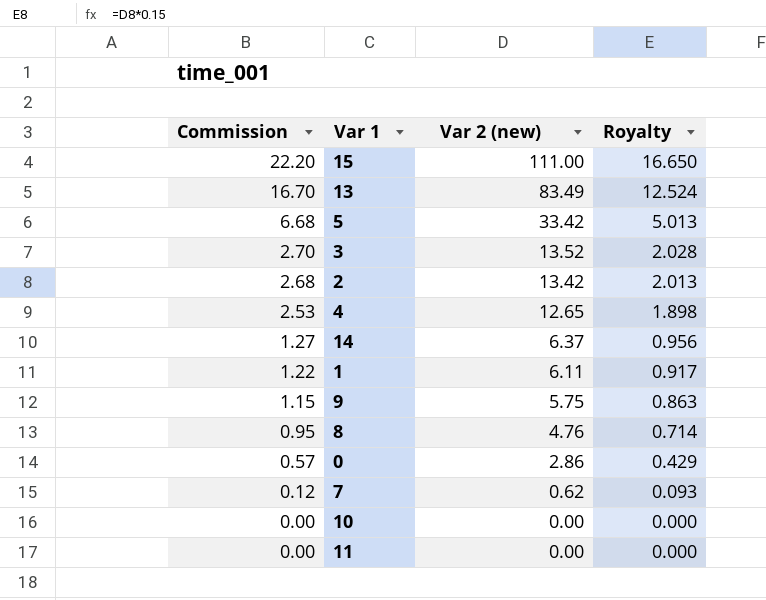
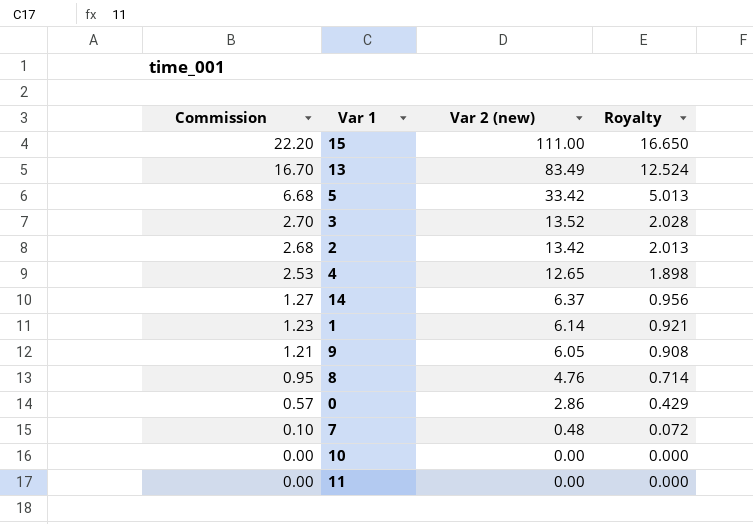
1 | Commission: 1.22 -> 1.23
1 | Var 2 (new): 6.11 -> 6.14
1 | Royalty: 0.917 -> 0.921
9 | Commission: 1.15 -> 1.21
9 | Var 2 (new): 5.75 -> 6.05
9 | Royalty: 0.863 -> 0.908
7 | Commission: 0.12 -> 0.10
7 | Var 2 (new): 0.62 -> 0.48
7 | Royalty: 0.093 -> 0.072

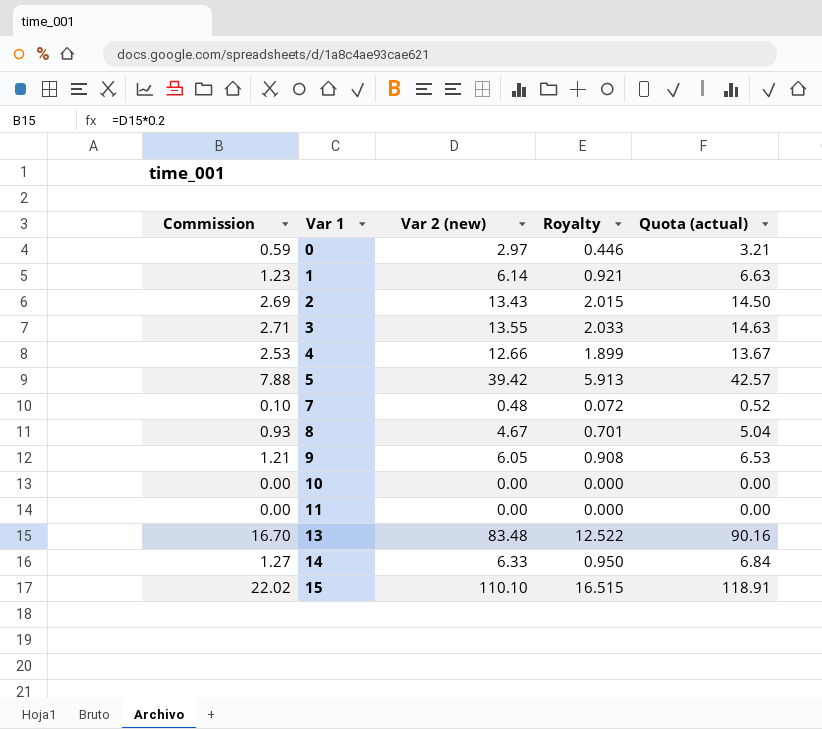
row order: Commission descending -> Var 1 ascending
column Quota (actual) | formula: none -> [Var 2 (new)] * 1.08
0 | Commission: 0.57 -> 0.59
0 | Var 2 (new): 2.86 -> 2.97
0 | Royalty: 0.429 -> 0.446
2 | Commission: 2.68 -> 2.69
2 | Var 2 (new): 13.42 -> 13.43
2 | Royalty: 2.013 -> 2.015
3 | Commission: 2.70 -> 2.71
3 | Var 2 (new): 13.52 -> 13.55
3 | Royalty: 2.028 -> 2.033
4 | Var 2 (new): 12.65 -> 12.66
4 | Royalty: 1.898 -> 1.899
5 | Commission: 6.68 -> 7.88
5 | Var 2 (new): 33.42 -> 39.42
5 | Royalty: 5.013 -> 5.913
8 | Commission: 0.95 -> 0.93
8 | Var 2 (new): 4.76 -> 4.67
8 | Royalty: 0.714 -> 0.701
13 | Var 2 (new): 83.49 -> 83.48
13 | Royalty: 12.524 -> 12.522
14 | Var 2 (new): 6.37 -> 6.33
14 | Royalty: 0.956 -> 0.950
15 | Commission: 22.20 -> 22.02
15 | Var 2 (new): 111.00 -> 110.10
15 | Royalty: 16.650 -> 16.515

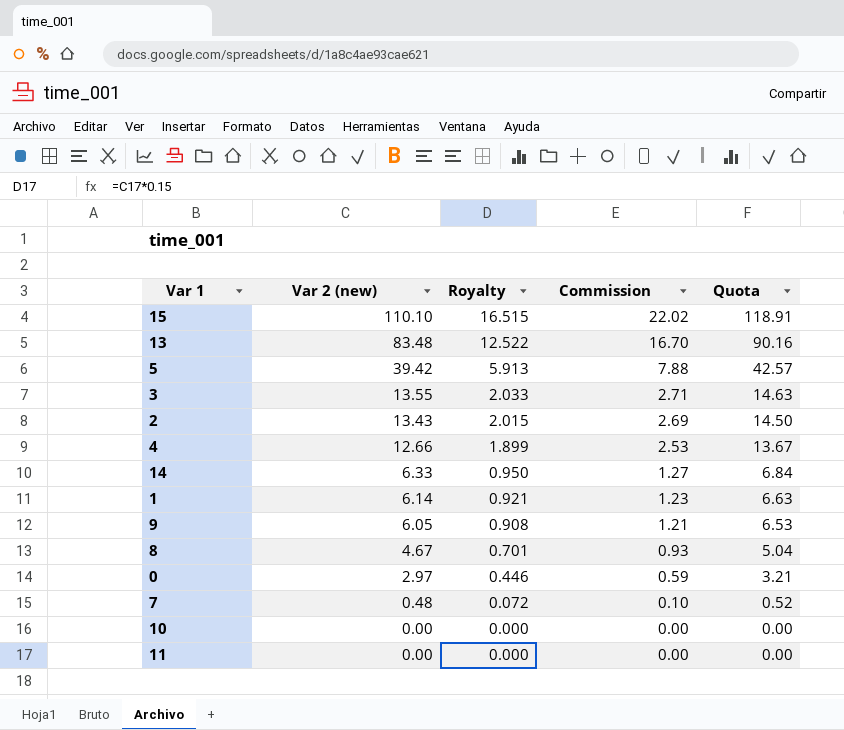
row order: Var 1 ascending -> Var 2 (new) descending
column Commission | position: 1 -> 4
column name: Quota (actual) -> Quota

